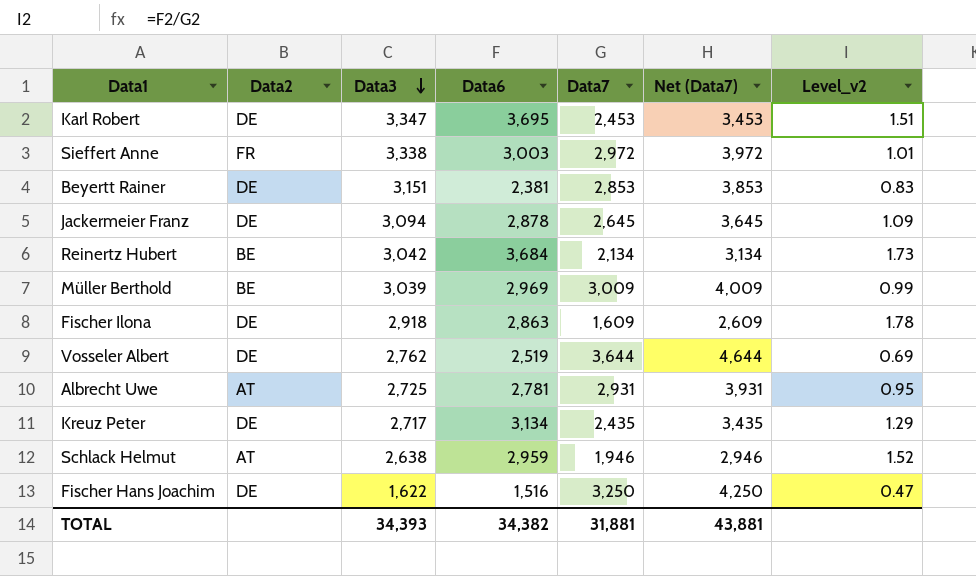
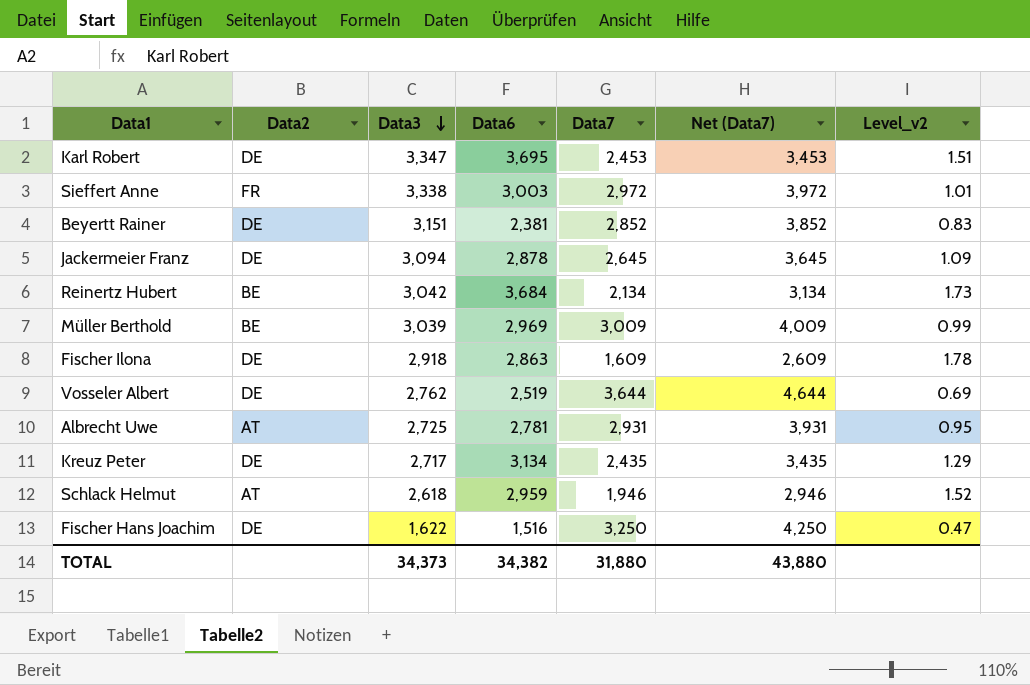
Beyertt Rainer | Data7: 2,853 -> 2,852
Beyertt Rainer | Net (Data7): 3,853 -> 3,852
Schlack Helmut | Data3: 2,638 -> 2,618
TOTAL | Data3: 34,393 -> 34,373
TOTAL | Data7: 31,881 -> 31,880
TOTAL | Net (Data7): 43,881 -> 43,880

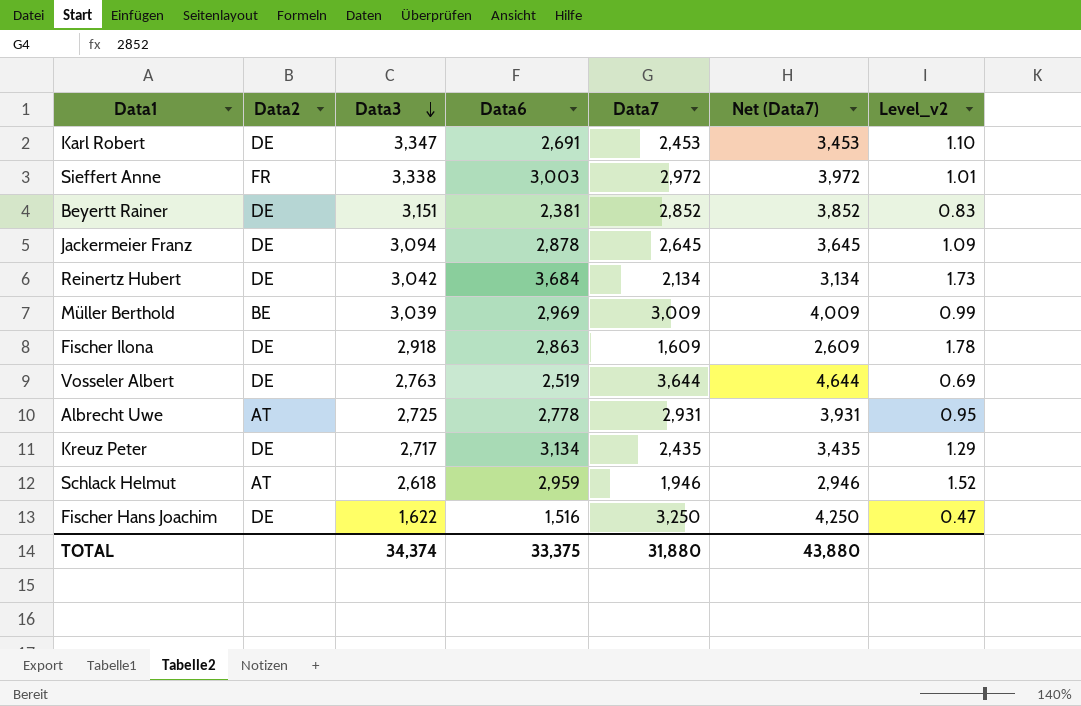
Karl Robert | Data6: 3,695 -> 2,691
Karl Robert | Level_v2: 1.51 -> 1.10
Reinertz Hubert | Data2: BE -> DE
Vosseler Albert | Data3: 2,762 -> 2,763
Albrecht Uwe | Data6: 2,781 -> 2,778
TOTAL | Data3: 34,373 -> 34,374
TOTAL | Data6: 34,382 -> 33,375

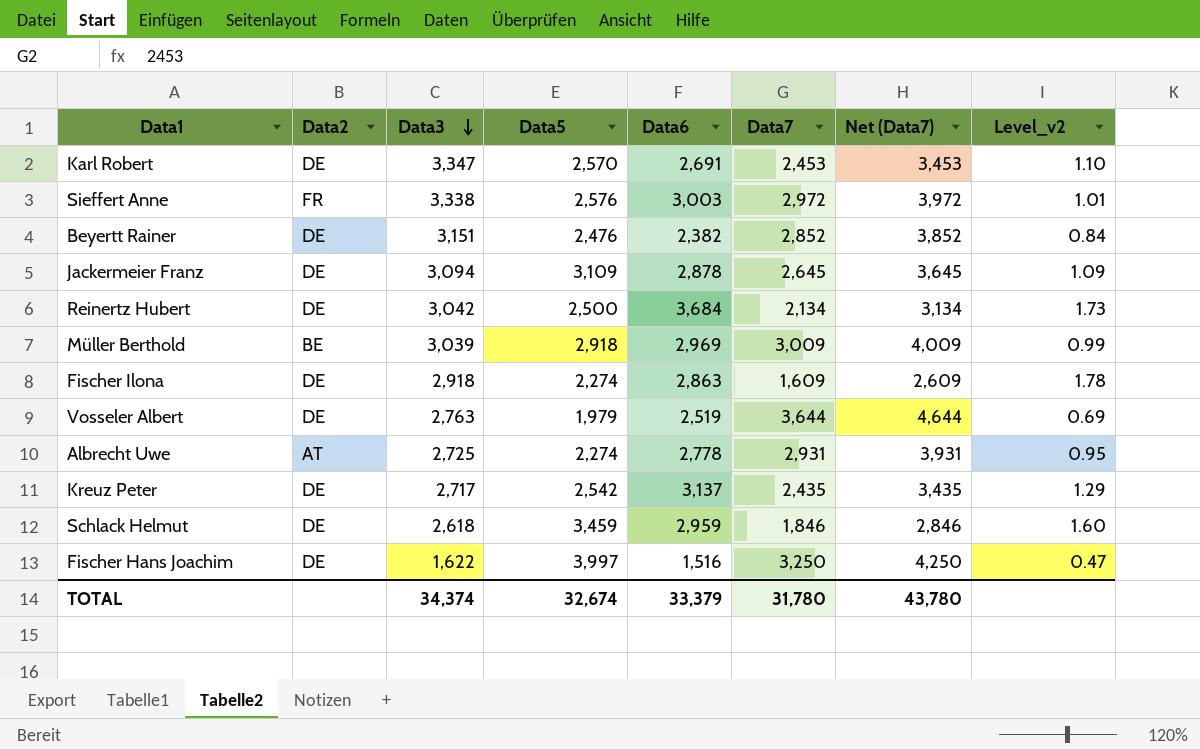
column Data5 | position: none -> 4
Beyertt Rainer | Data6: 2,381 -> 2,382
Beyertt Rainer | Level_v2: 0.83 -> 0.84
Kreuz Peter | Data6: 3,134 -> 3,137
Schlack Helmut | Data2: AT -> DE
Schlack Helmut | Data7: 1,946 -> 1,846
Schlack Helmut | Net (Data7): 2,946 -> 2,846
Schlack Helmut | Level_v2: 1.52 -> 1.60
TOTAL | Data6: 33,375 -> 33,379
TOTAL | Data7: 31,880 -> 31,780
TOTAL | Net (Data7): 43,880 -> 43,780

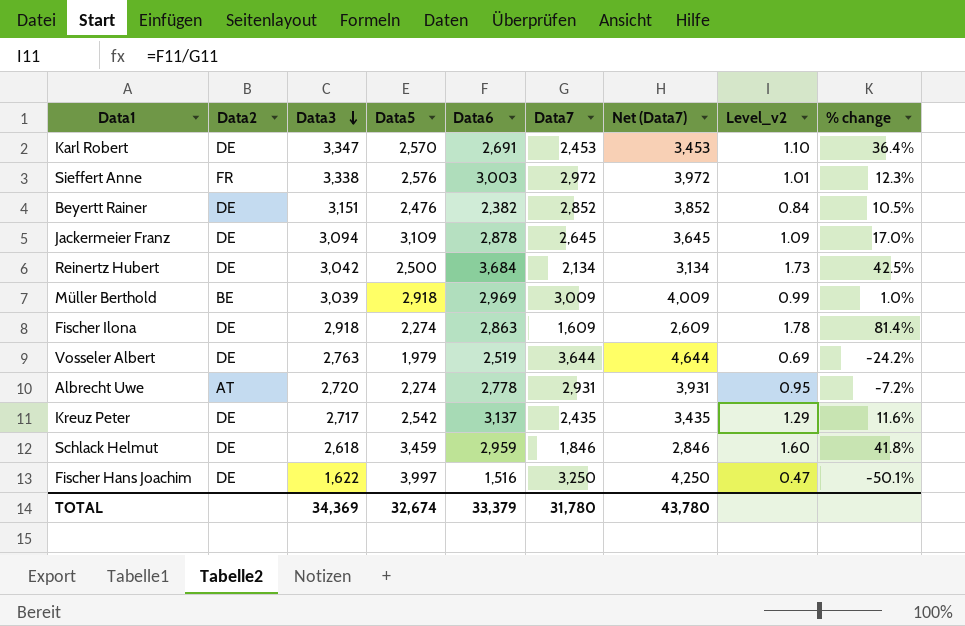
column % change | formula: none -> ([Data3] - [Data7]) / [Data7]
Albrecht Uwe | Data3: 2,725 -> 2,720
TOTAL | Data3: 34,374 -> 34,369

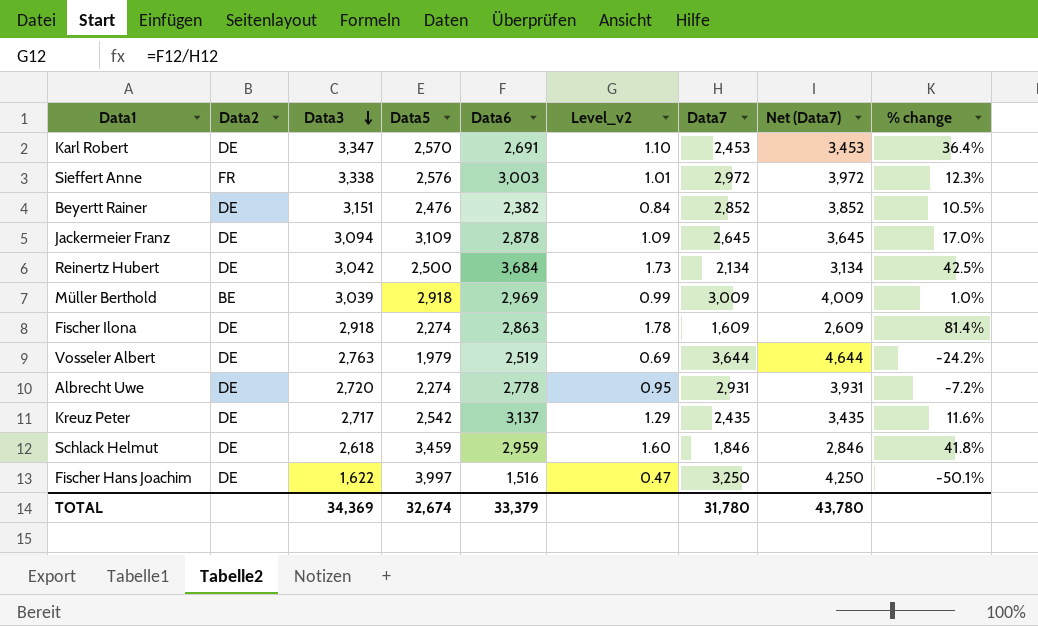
column Level_v2 | position: 8 -> 6
Albrecht Uwe | Data2: AT -> DE

